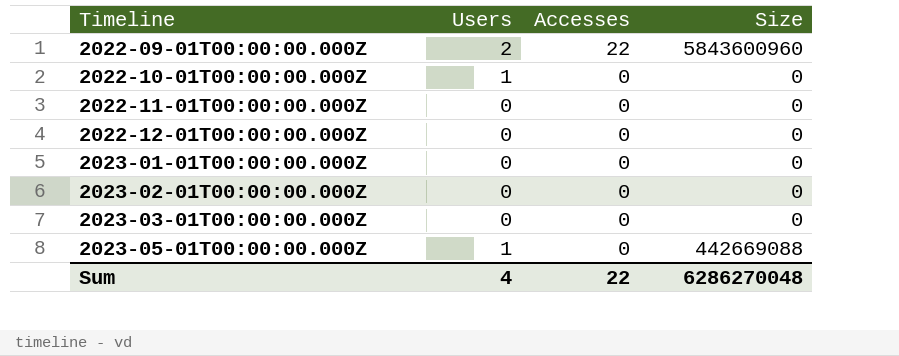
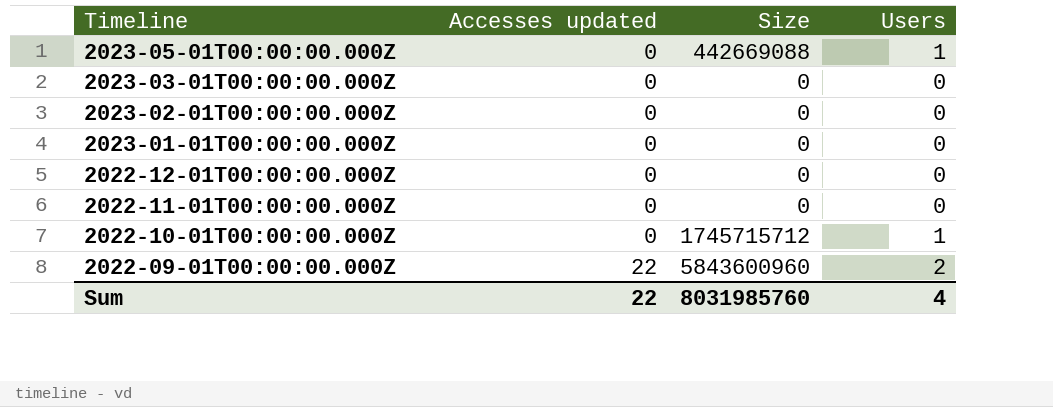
row order: Timeline ascending -> Timeline descending
column name: Accesses -> Accesses updated
column Users | position: 2 -> 4
2022-10-01T00:00:00.000Z | Size: 0 -> 1745715712
Sum | Size: 6286270048 -> 8031985760

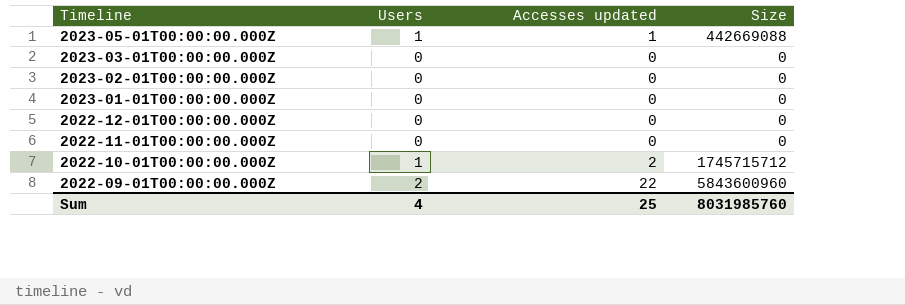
column Users | position: 4 -> 2
2023-05-01T00:00:00.000Z | Accesses updated: 0 -> 1
2022-10-01T00:00:00.000Z | Accesses updated: 0 -> 2
Sum | Accesses updated: 22 -> 25

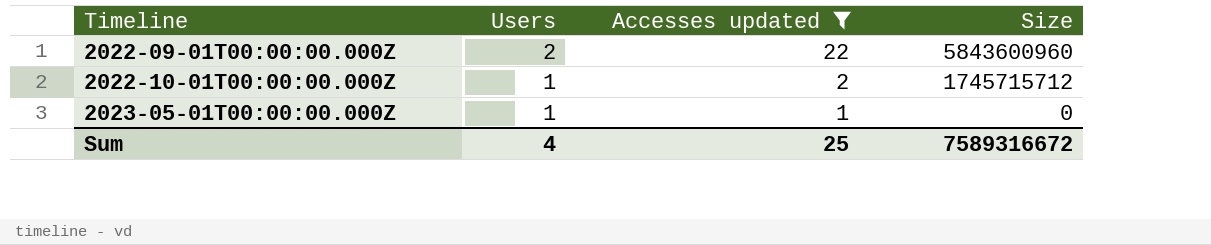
filter: none -> Accesses updated != 0
row order: Timeline descending -> Timeline ascending
2023-05-01T00:00:00.000Z | Size: 442669088 -> 0
Sum | Size: 8031985760 -> 7589316672

